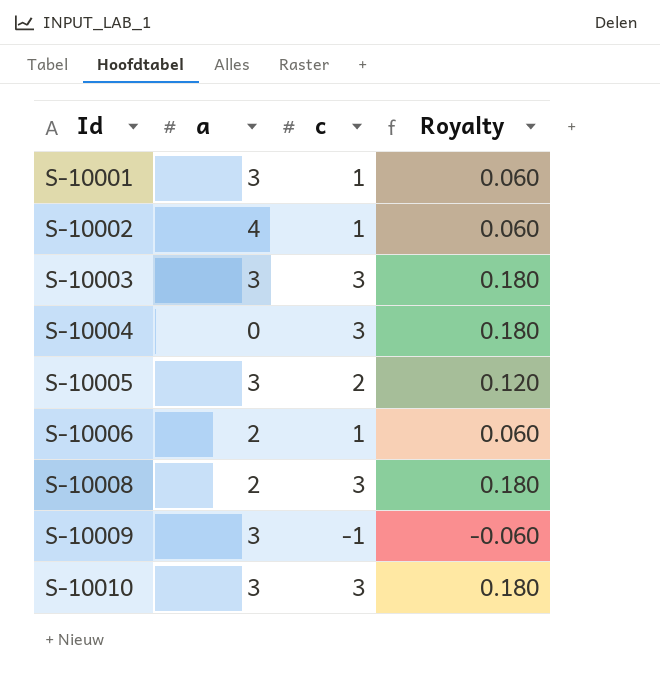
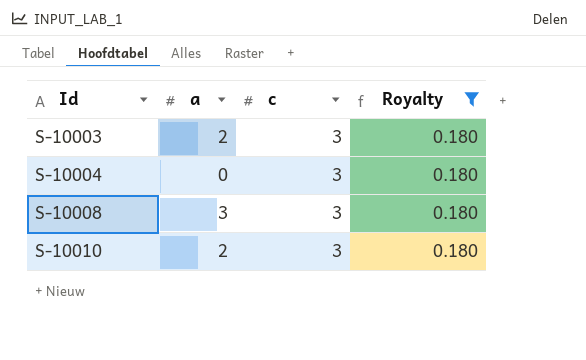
filter: none -> Royalty = 0.180
S-10003 | a: 3 -> 2
S-10008 | a: 2 -> 3
S-10010 | a: 3 -> 2

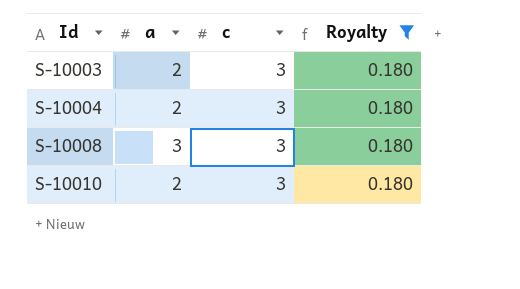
S-10004 | a: 0 -> 2

